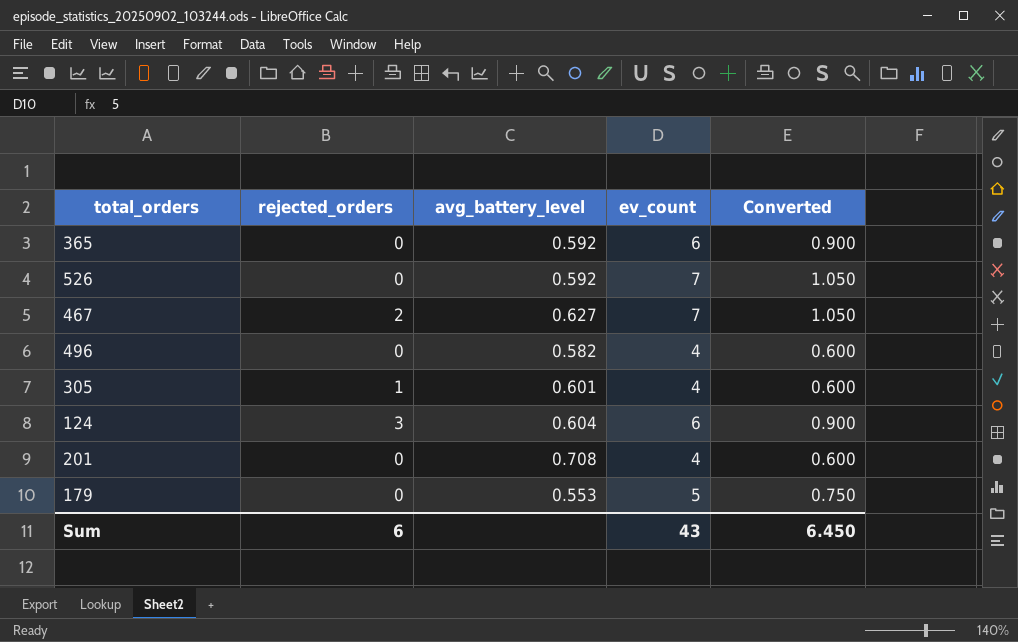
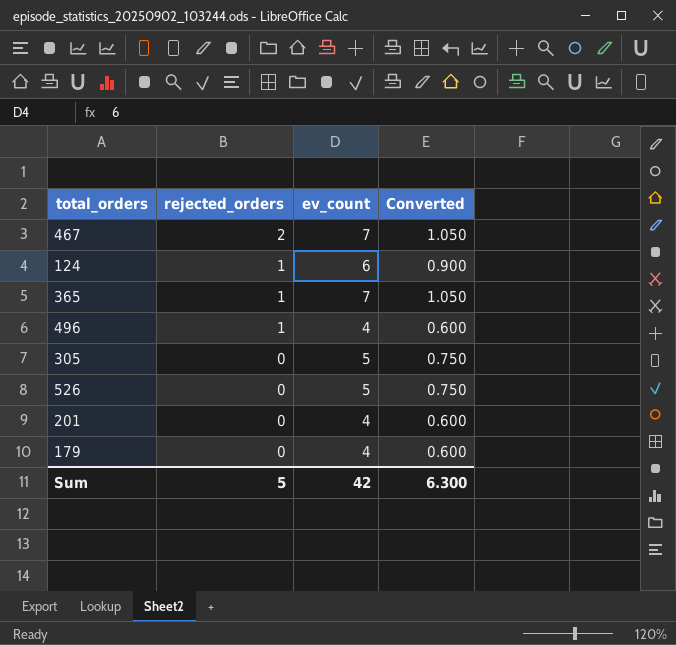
row order: none -> rejected_orders descending
column avg_battery_level | position: 3 -> none
124 | rejected_orders: 3 -> 1
365 | rejected_orders: 0 -> 1
365 | ev_count: 6 -> 7
365 | Converted: 0.900 -> 1.050
496 | rejected_orders: 0 -> 1
305 | rejected_orders: 1 -> 0
305 | ev_count: 4 -> 5
305 | Converted: 0.600 -> 0.750
526 | ev_count: 7 -> 5
526 | Converted: 1.050 -> 0.750
179 | ev_count: 5 -> 4
179 | Converted: 0.750 -> 0.600
Sum | rejected_orders: 6 -> 5
Sum | ev_count: 43 -> 42
Sum | Converted: 6.450 -> 6.300

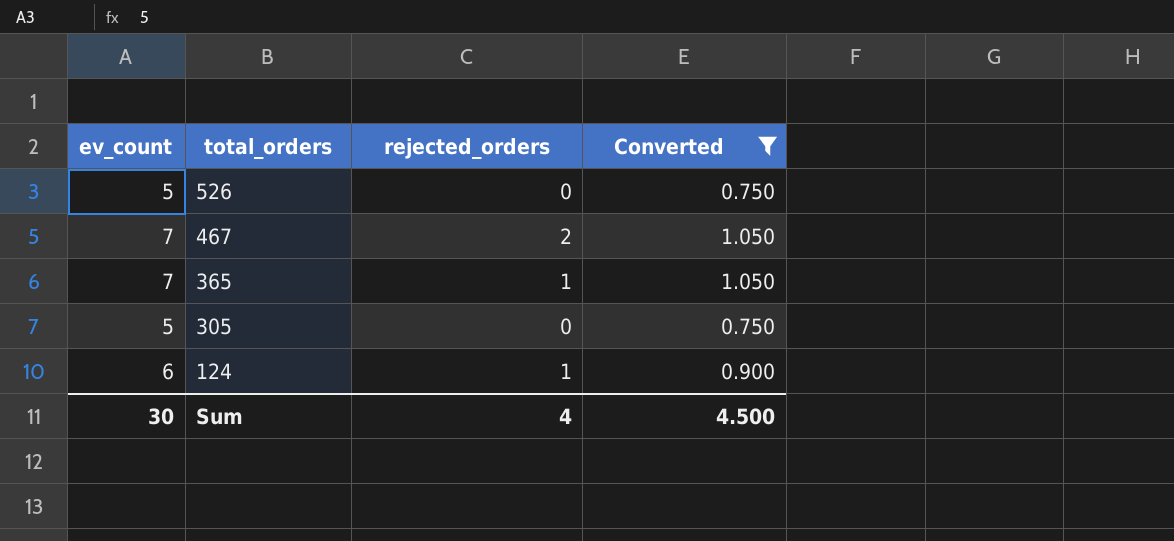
filter: none -> Converted != 0.600
row order: rejected_orders descending -> total_orders descending
column ev_count | position: 3 -> 1
Sum | ev_count: 42 -> 30
Sum | rejected_orders: 5 -> 4
Sum | Converted: 6.300 -> 4.500

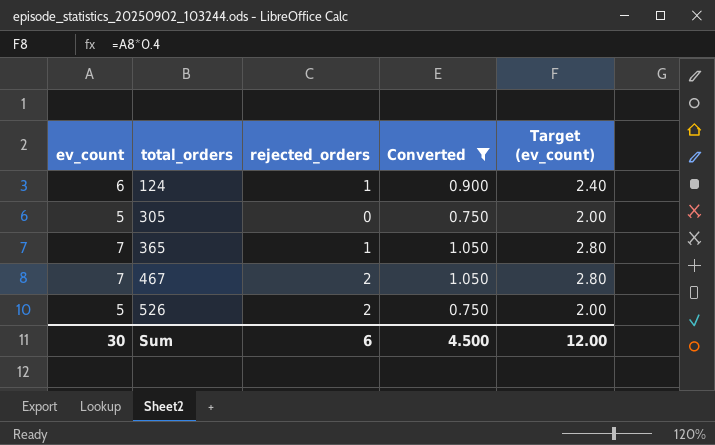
row order: total_orders descending -> total_orders ascending
column Target (ev_count) | formula: none -> [ev_count] * 0.4
526 | rejected_orders: 0 -> 2
Sum | rejected_orders: 4 -> 6

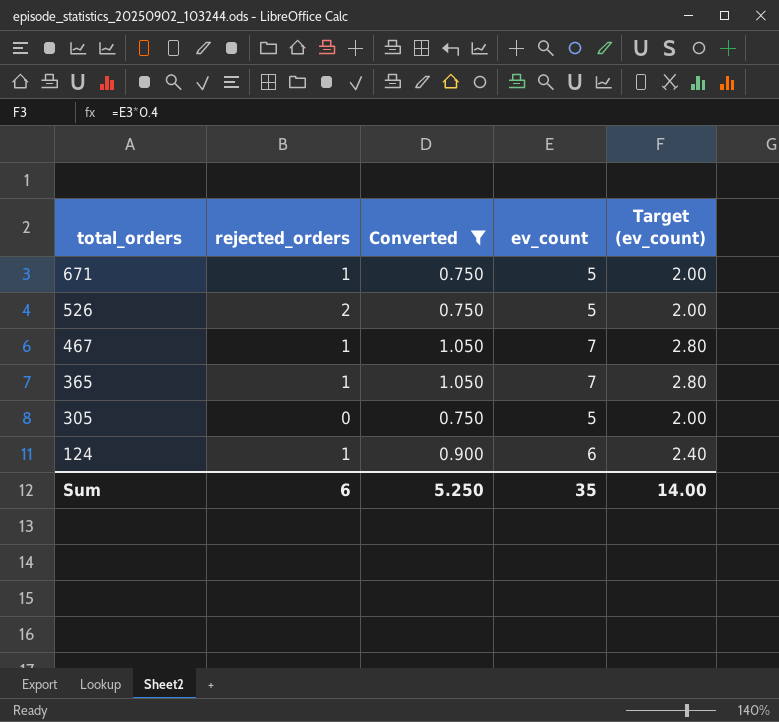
row order: total_orders ascending -> total_orders descending
column ev_count | position: 1 -> 4
row 671: none -> 1 | 0.750 | 5 | 2.00
467 | rejected_orders: 2 -> 1
Sum | Converted: 4.500 -> 5.250
Sum | ev_count: 30 -> 35
Sum | Target (ev_count): 12.00 -> 14.00

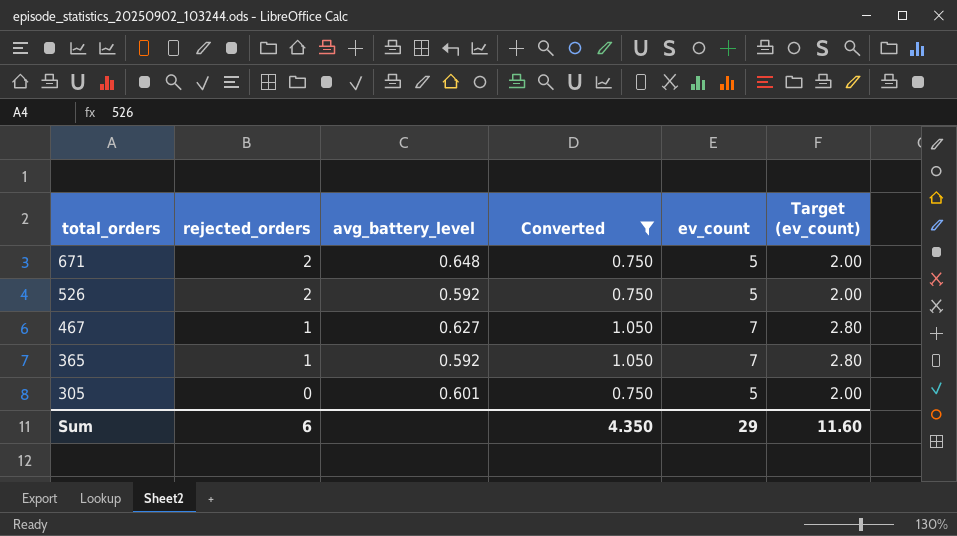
column avg_battery_level | position: none -> 3
row 124: 1 | 0.900 | 6 | 2.40 -> none
671 | rejected_orders: 1 -> 2
Sum | Converted: 5.250 -> 4.350
Sum | ev_count: 35 -> 29
Sum | Target (ev_count): 14.00 -> 11.60

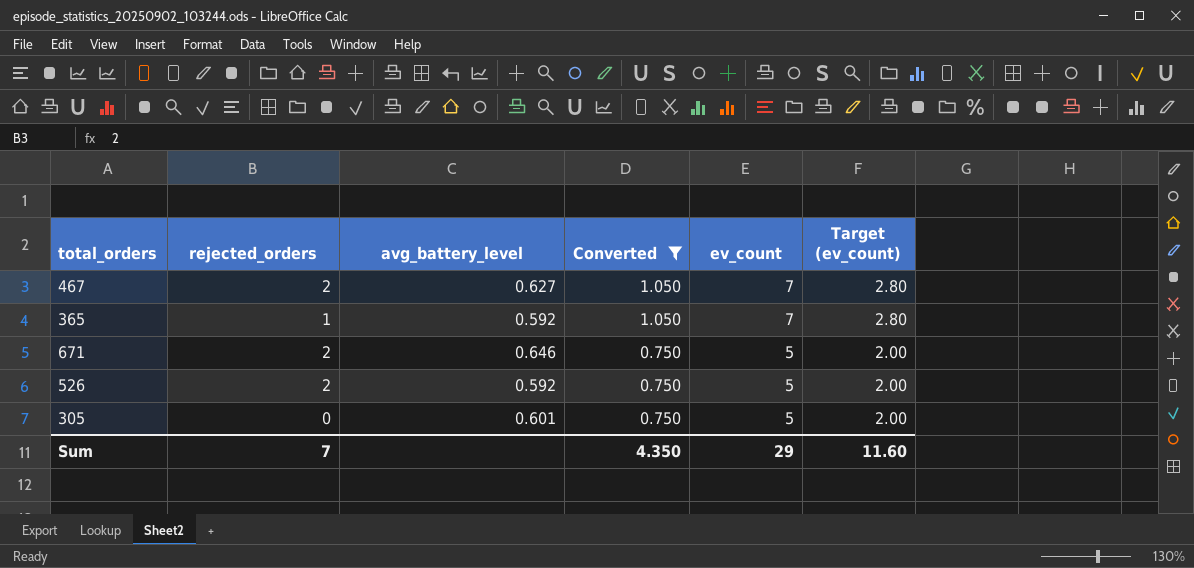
row order: total_orders descending -> Converted descending
467 | rejected_orders: 1 -> 2
671 | avg_battery_level: 0.648 -> 0.646
Sum | rejected_orders: 6 -> 7

